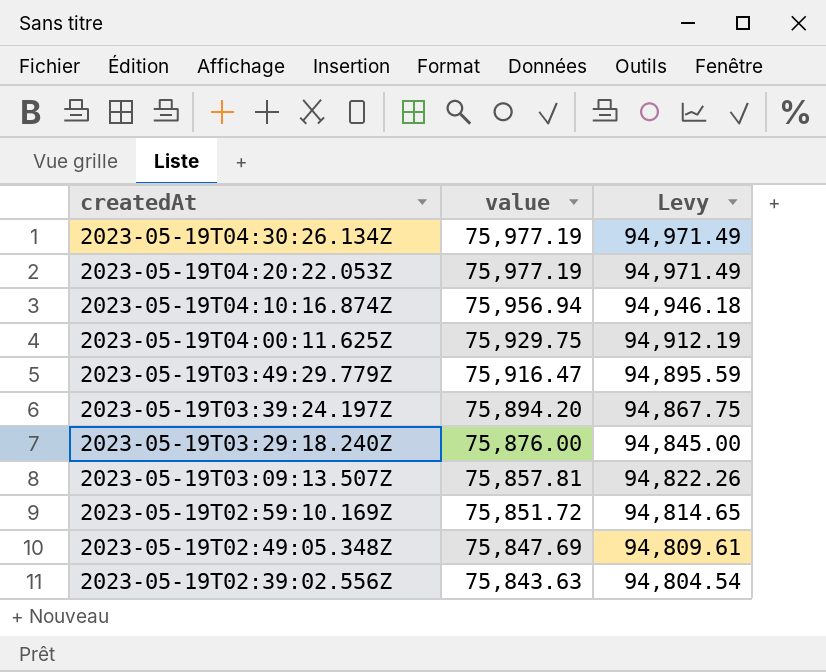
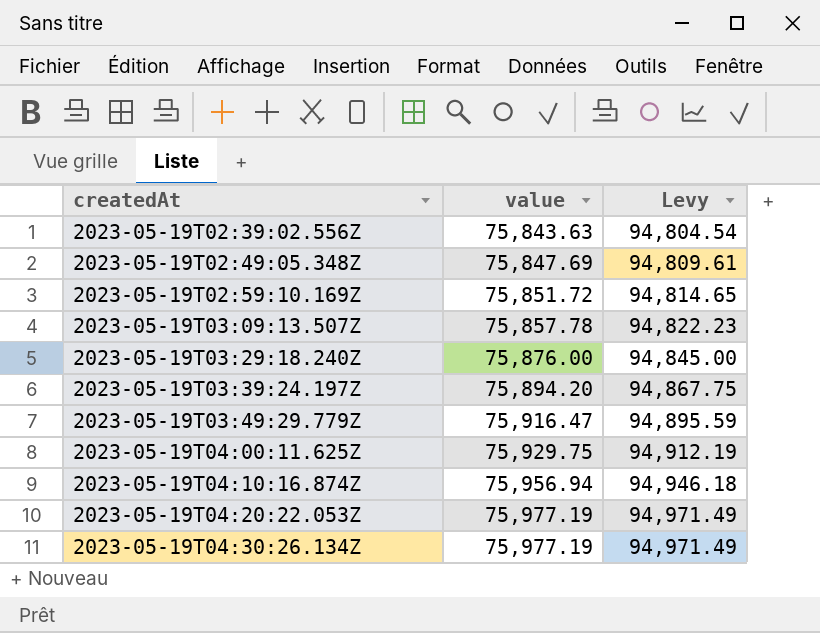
row order: createdAt descending -> createdAt ascending
2023-05-19T03:09:13.507Z | value: 75,857.81 -> 75,857.78
2023-05-19T03:09:13.507Z | Levy: 94,822.26 -> 94,822.23

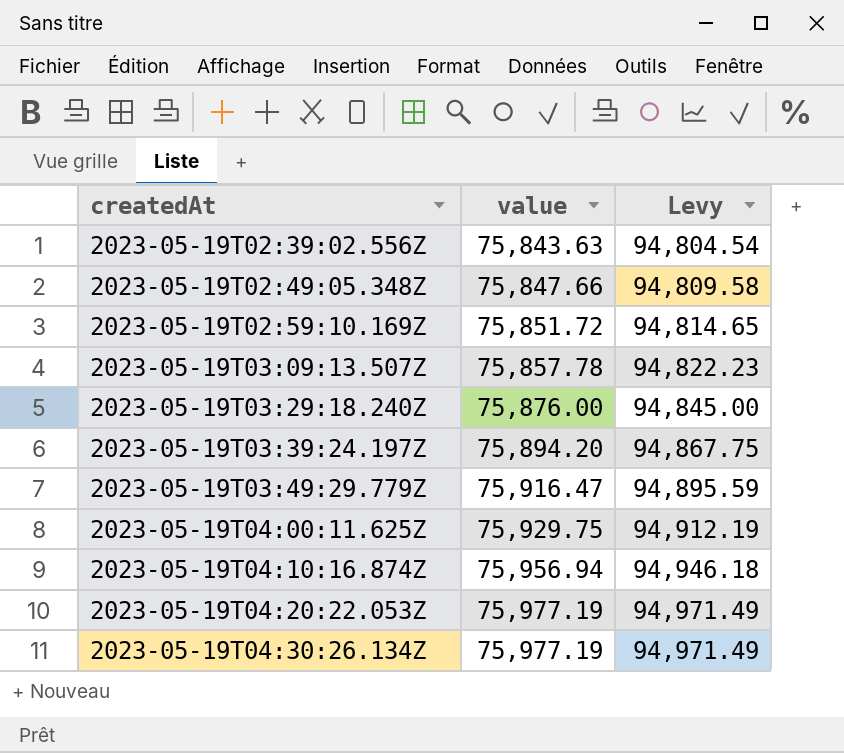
2023-05-19T02:49:05.348Z | value: 75,847.69 -> 75,847.66
2023-05-19T02:49:05.348Z | Levy: 94,809.61 -> 94,809.58

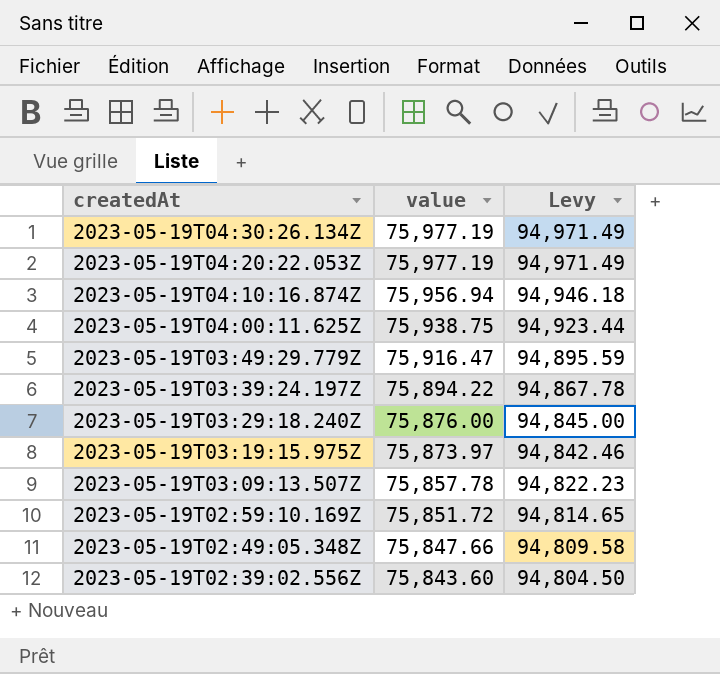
row order: createdAt ascending -> createdAt descending
2023-05-19T04:00:11.625Z | value: 75,929.75 -> 75,938.75
2023-05-19T04:00:11.625Z | Levy: 94,912.19 -> 94,923.44
2023-05-19T03:39:24.197Z | value: 75,894.20 -> 75,894.22
2023-05-19T03:39:24.197Z | Levy: 94,867.75 -> 94,867.78
row 2023-05-19T03:19:15.975Z: none -> 75,873.97 | 94,842.46
2023-05-19T02:39:02.556Z | value: 75,843.63 -> 75,843.60
2023-05-19T02:39:02.556Z | Levy: 94,804.54 -> 94,804.50

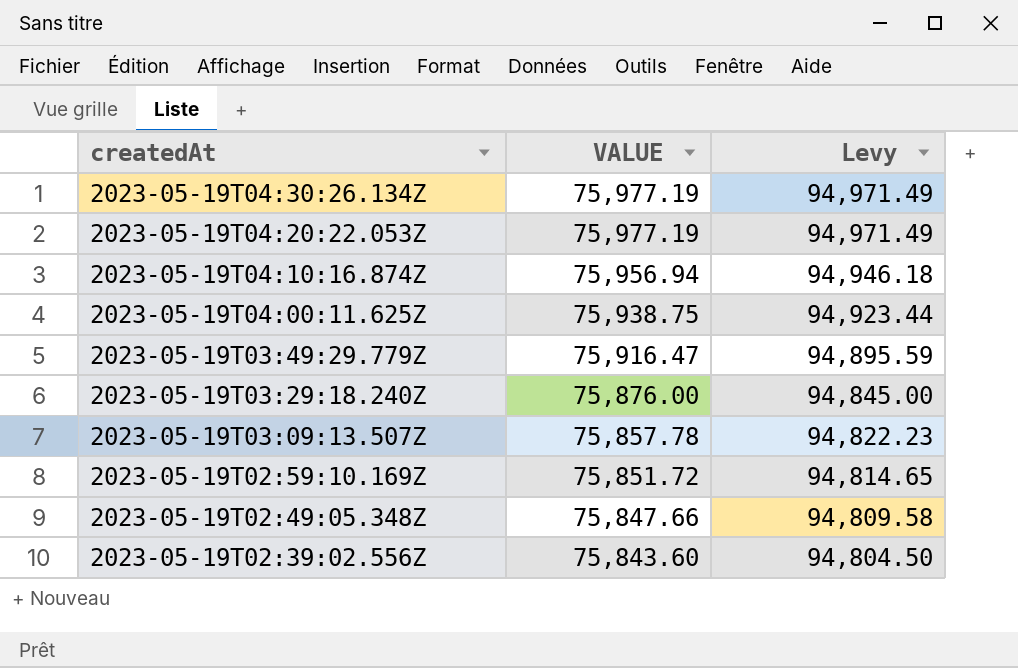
column name: value -> VALUE
row 2023-05-19T03:39:24.197Z: 75,894.22 | 94,867.78 -> none
row 2023-05-19T03:19:15.975Z: 75,873.97 | 94,842.46 -> none

